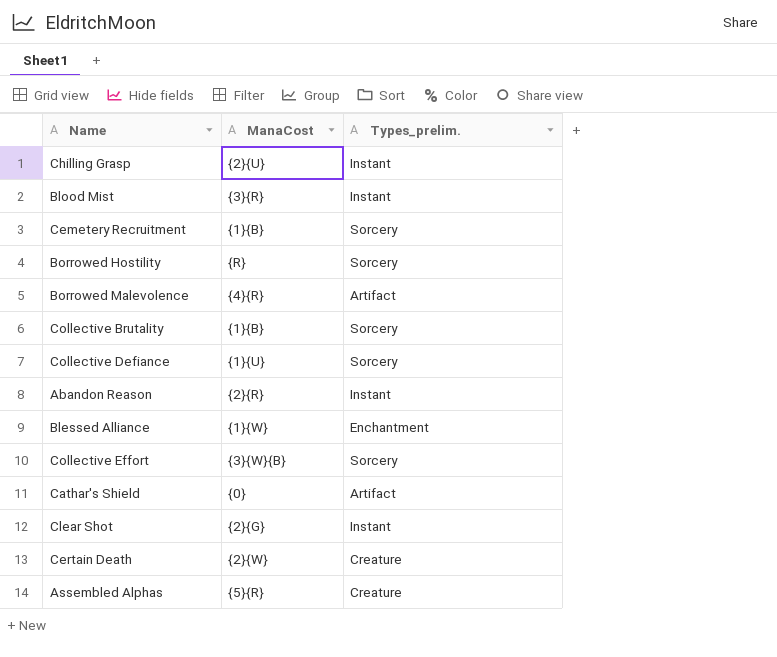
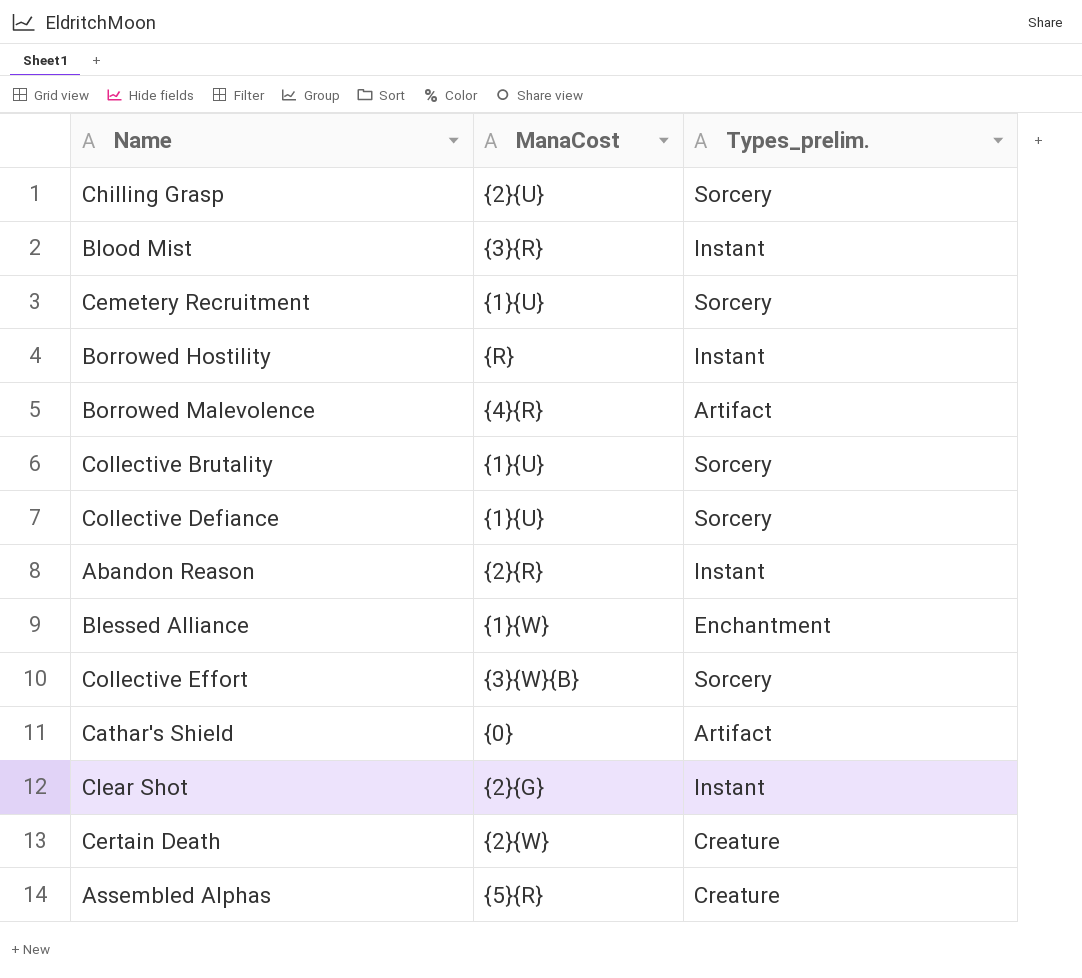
Chilling Grasp | Types_prelim.: Instant -> Sorcery
Cemetery Recruitment | ManaCost: {1}{B} -> {1}{U}
Borrowed Hostility | Types_prelim.: Sorcery -> Instant
Collective Brutality | ManaCost: {1}{B} -> {1}{U}

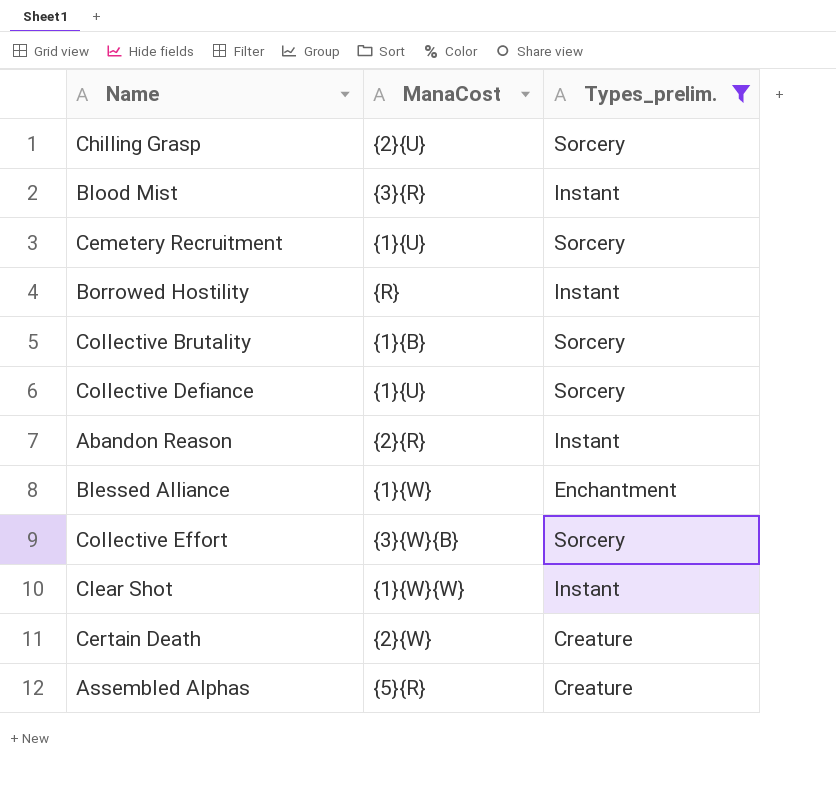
filter: none -> Types_prelim. != Artifact
Collective Brutality | ManaCost: {1}{U} -> {1}{B}
Clear Shot | ManaCost: {2}{G} -> {1}{W}{W}

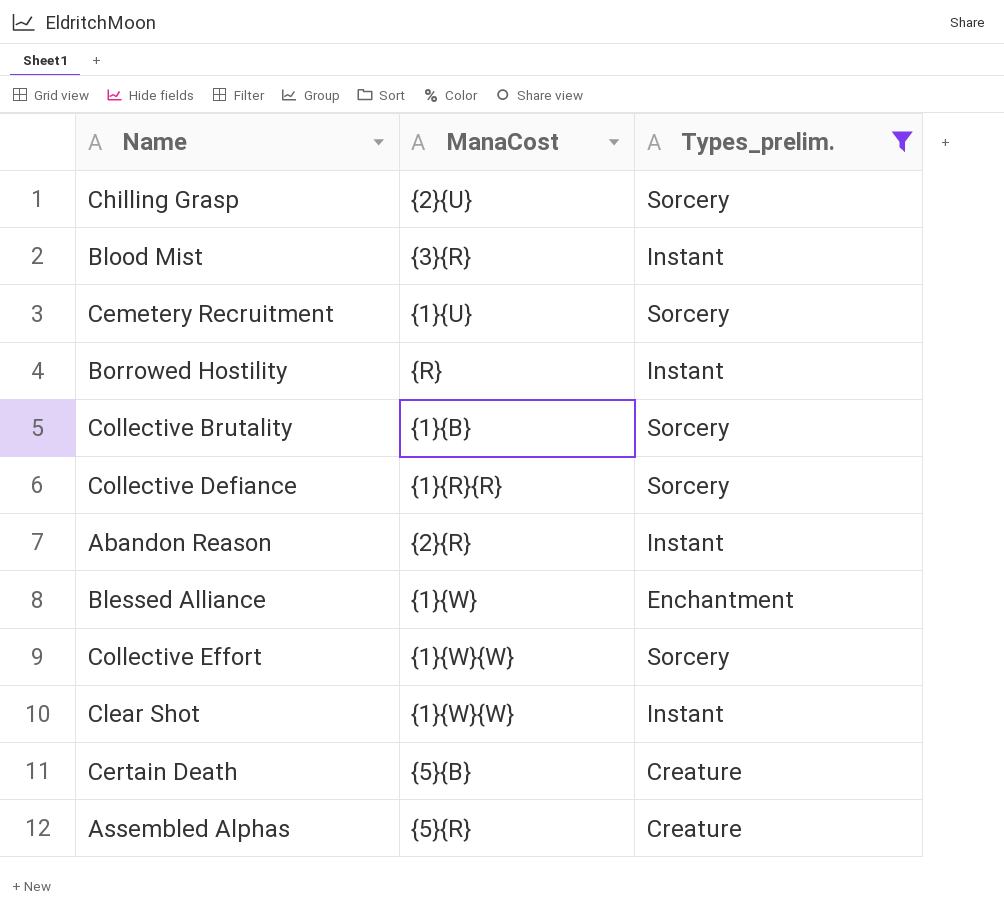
Collective Defiance | ManaCost: {1}{U} -> {1}{R}{R}
Collective Effort | ManaCost: {3}{W}{B} -> {1}{W}{W}
Certain Death | ManaCost: {2}{W} -> {5}{B}

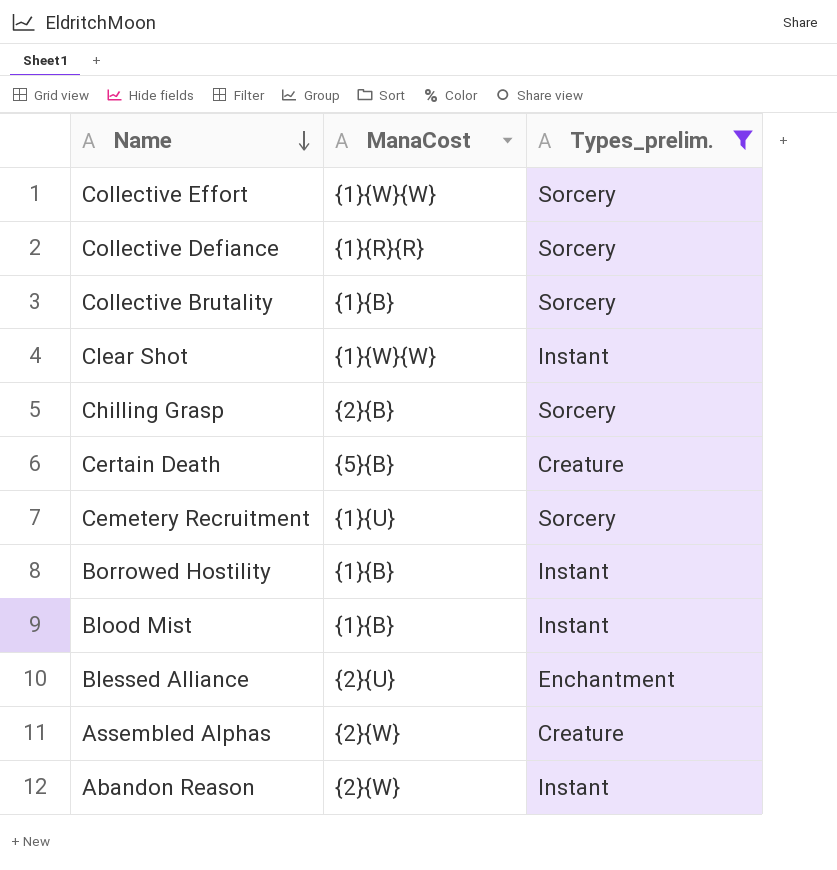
row order: none -> Name descending
Chilling Grasp | ManaCost: {2}{U} -> {2}{B}
Borrowed Hostility | ManaCost: {R} -> {1}{B}
Blood Mist | ManaCost: {3}{R} -> {1}{B}
Blessed Alliance | ManaCost: {1}{W} -> {2}{U}
Assembled Alphas | ManaCost: {5}{R} -> {2}{W}
Abandon Reason | ManaCost: {2}{R} -> {2}{W}

